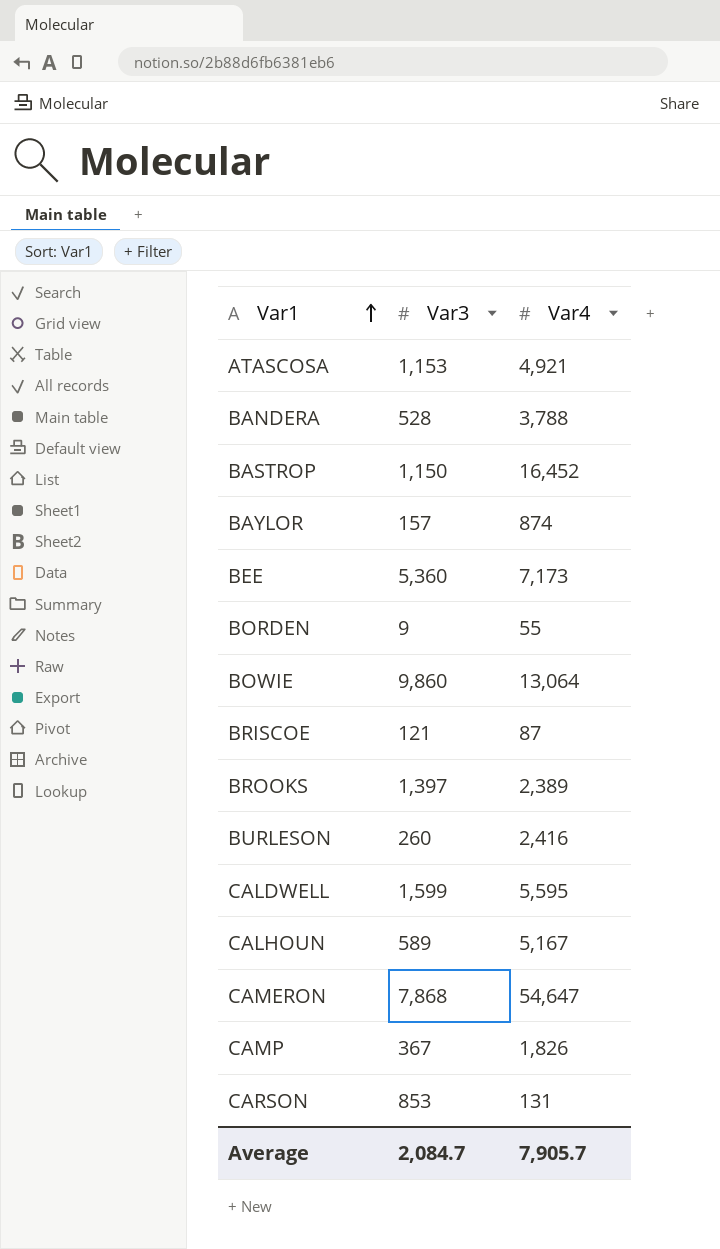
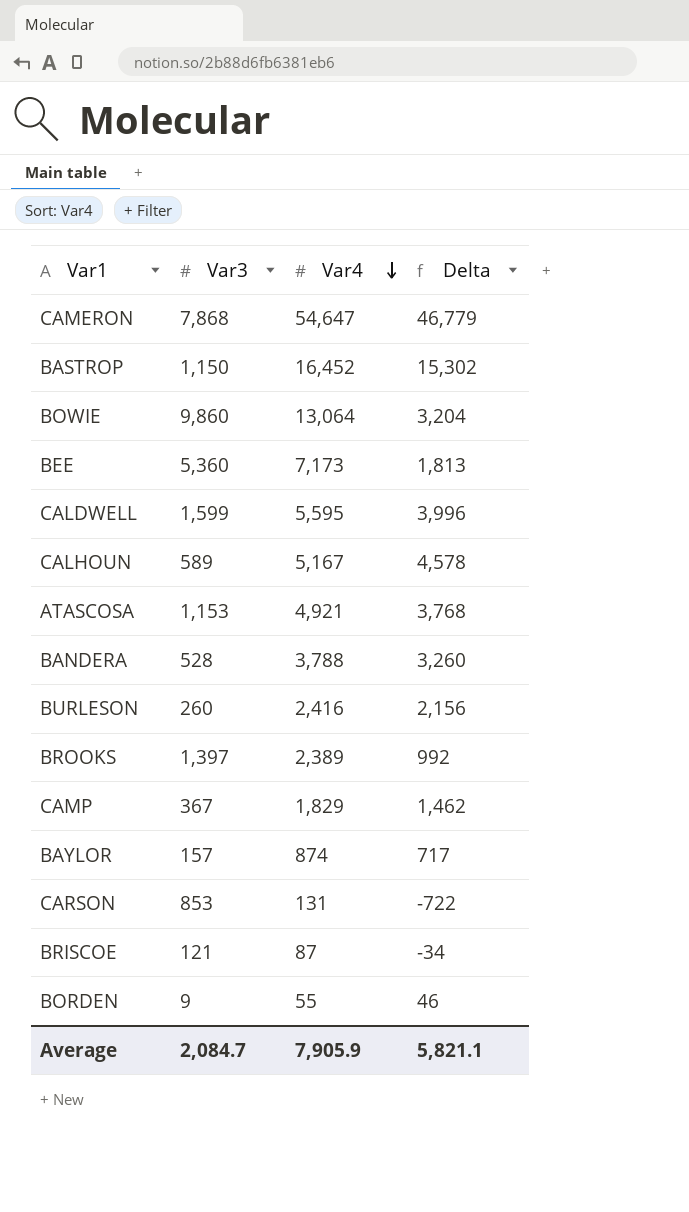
row order: Var1 ascending -> Var4 descending
column Delta | formula: none -> [Var4] - [Var3]
CAMP | Var4: 1,826 -> 1,829
Average | Var4: 7,905.7 -> 7,905.9

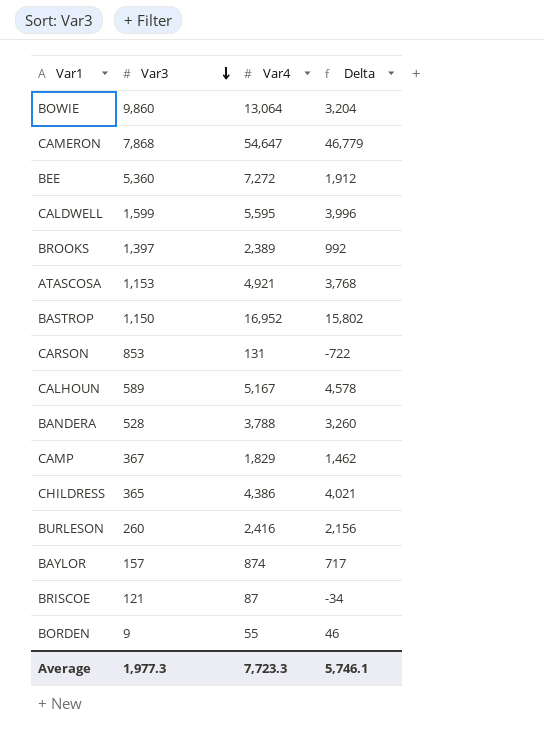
row order: Var4 descending -> Var3 descending
BEE | Var4: 7,173 -> 7,272
BEE | Delta: 1,813 -> 1,912
BASTROP | Var4: 16,452 -> 16,952
BASTROP | Delta: 15,302 -> 15,802
row CHILDRESS: none -> 365 | 4,386 | 4,021
Average | Var3: 2,084.7 -> 1,977.3
Average | Var4: 7,905.9 -> 7,723.3
Average | Delta: 5,821.1 -> 5,746.1

